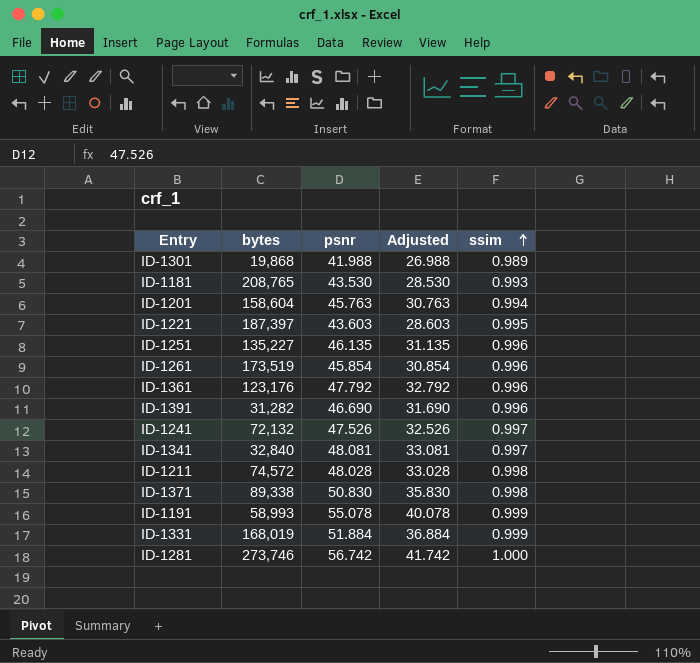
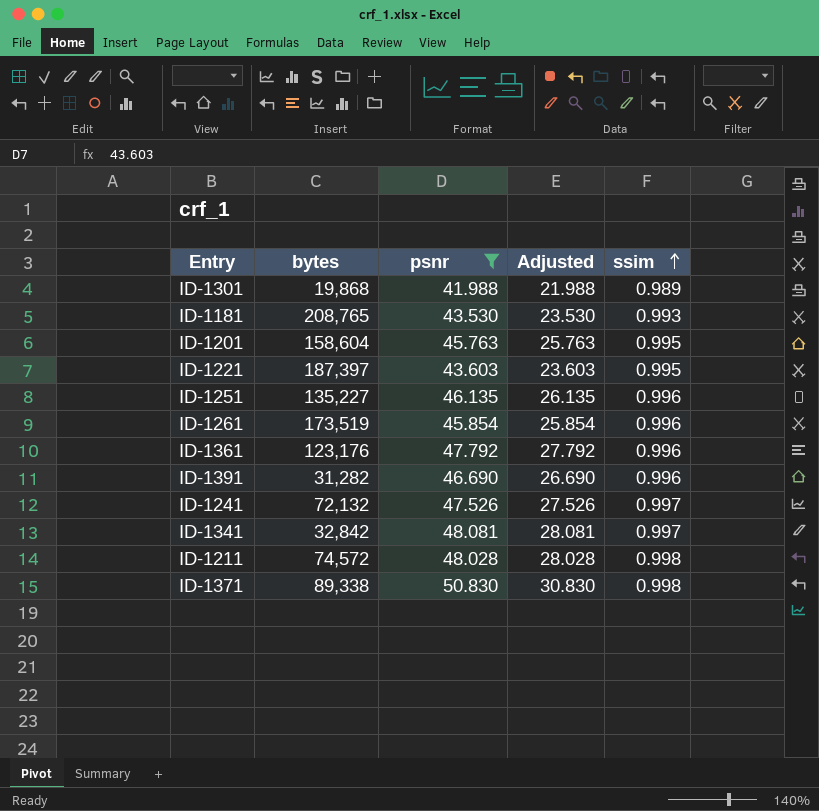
filter: none -> psnr <= 50.830
column Adjusted | formula: [psnr] - 15 -> [psnr] - 20
ID-1201 | ssim: 0.994 -> 0.995
ID-1341 | bytes: 32,840 -> 32,842

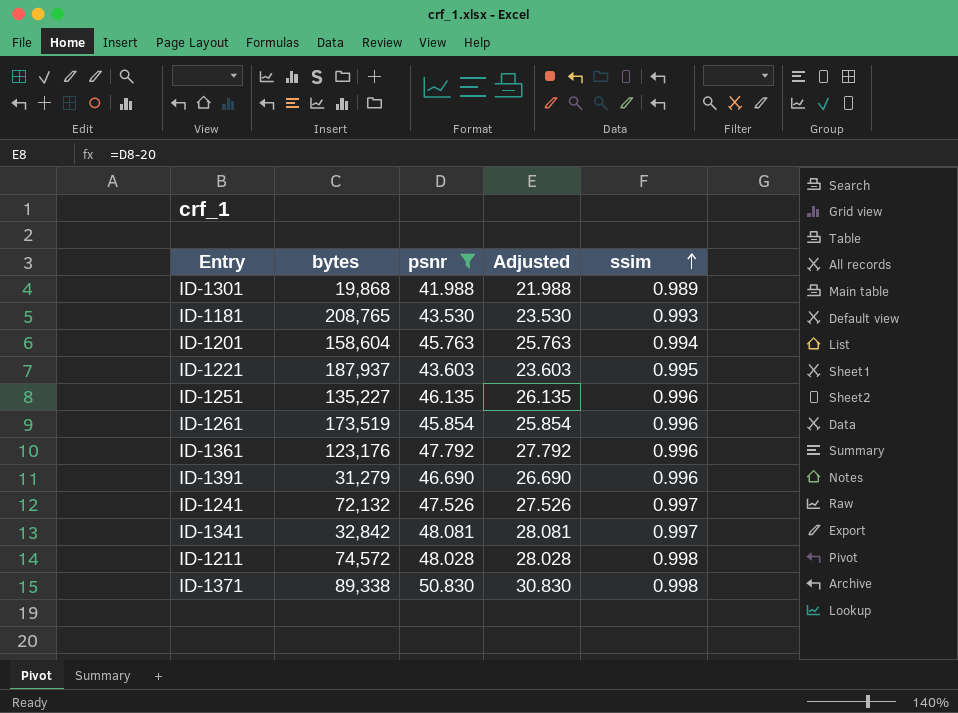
ID-1201 | ssim: 0.995 -> 0.994
ID-1221 | bytes: 187,397 -> 187,937
ID-1391 | bytes: 31,282 -> 31,279

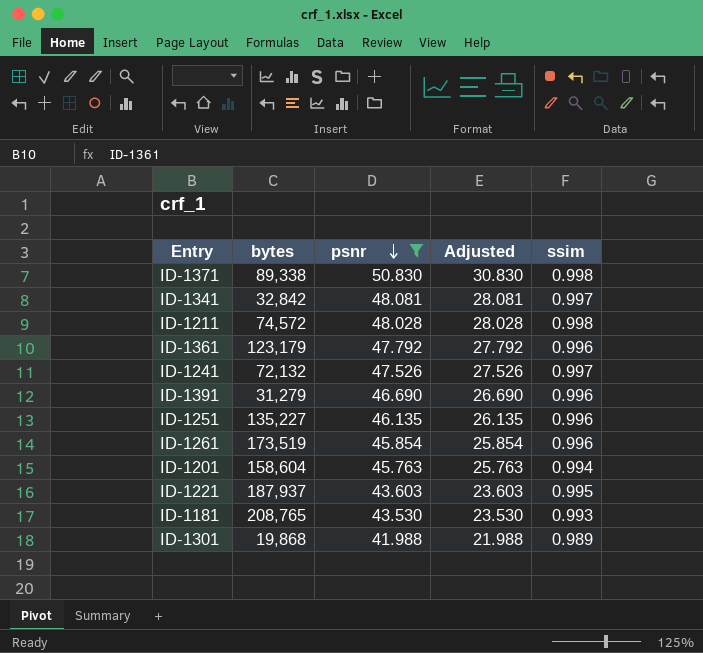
row order: ssim ascending -> psnr descending
ID-1361 | bytes: 123,176 -> 123,179

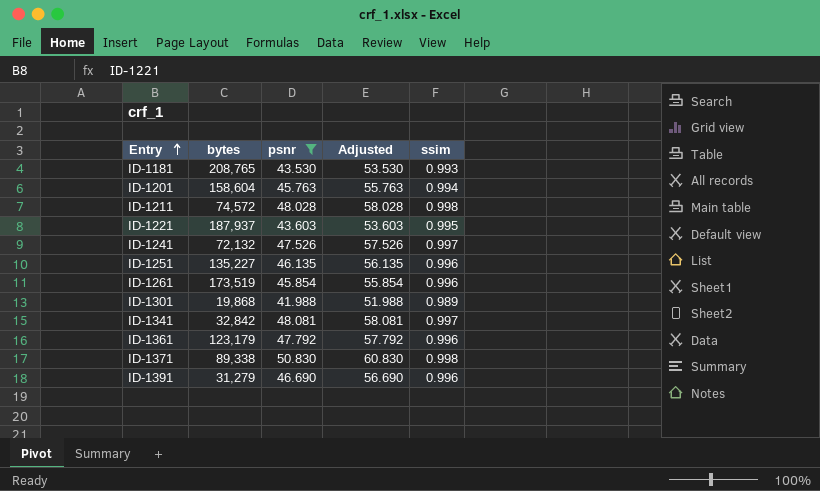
row order: psnr descending -> Entry ascending
column Adjusted | formula: [psnr] - 20 -> [psnr] + 10

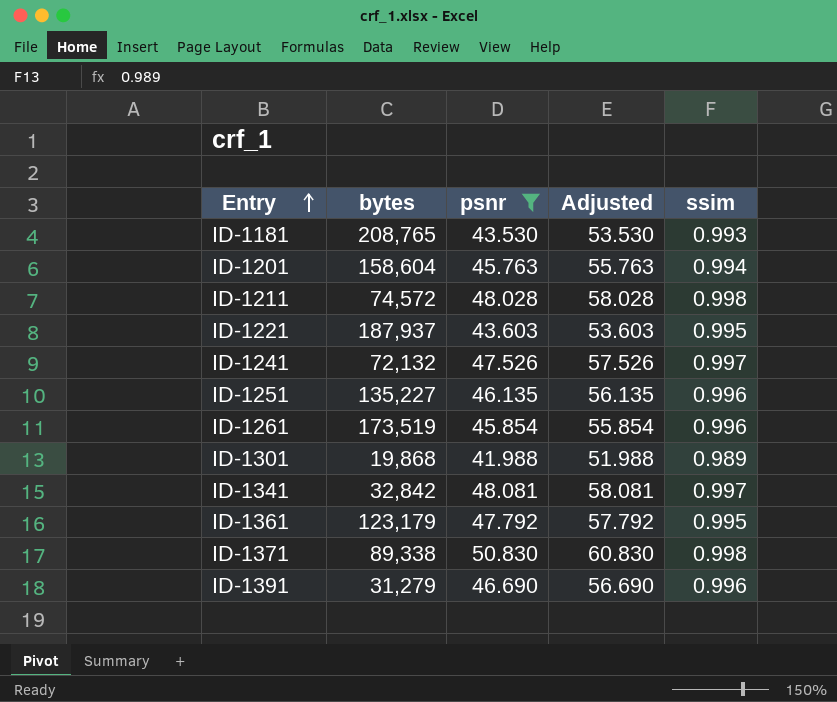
ID-1361 | ssim: 0.996 -> 0.995

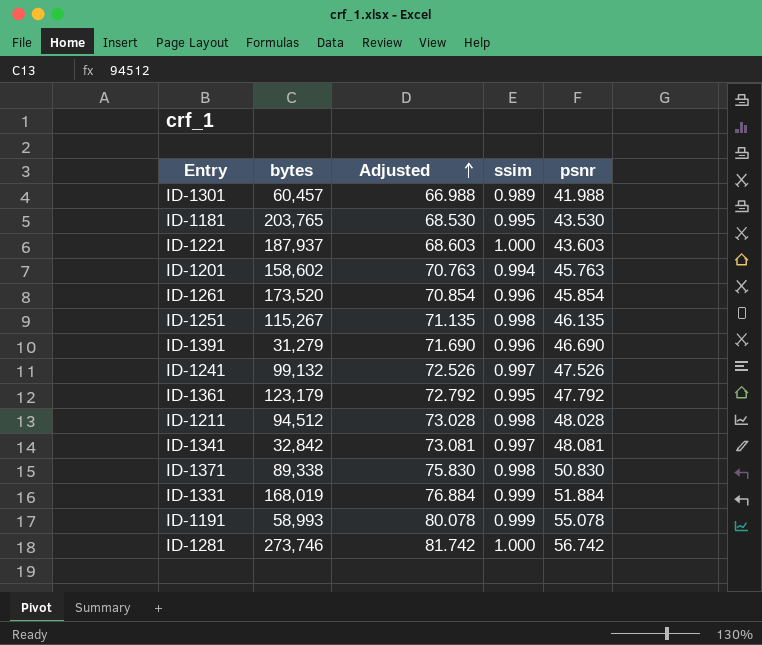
filter: psnr <= 50.830 -> none
row order: Entry ascending -> Adjusted ascending
column Adjusted | formula: [psnr] + 10 -> [psnr] + 25
column psnr | position: 3 -> 5
ID-1301 | bytes: 19,868 -> 60,457
ID-1181 | bytes: 208,765 -> 203,765
ID-1181 | ssim: 0.993 -> 0.995
ID-1221 | ssim: 0.995 -> 1.000
ID-1201 | bytes: 158,604 -> 158,602
ID-1261 | bytes: 173,519 -> 173,520
ID-1251 | bytes: 135,227 -> 115,267
ID-1251 | ssim: 0.996 -> 0.998
ID-1241 | bytes: 72,132 -> 99,132
ID-1211 | bytes: 74,572 -> 94,512

